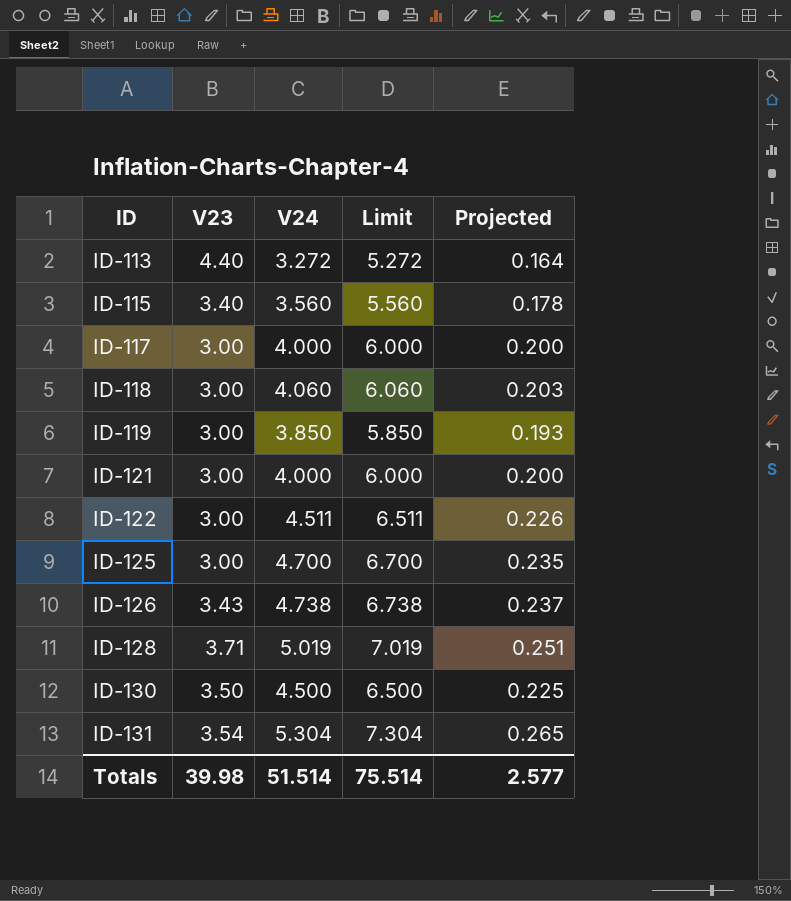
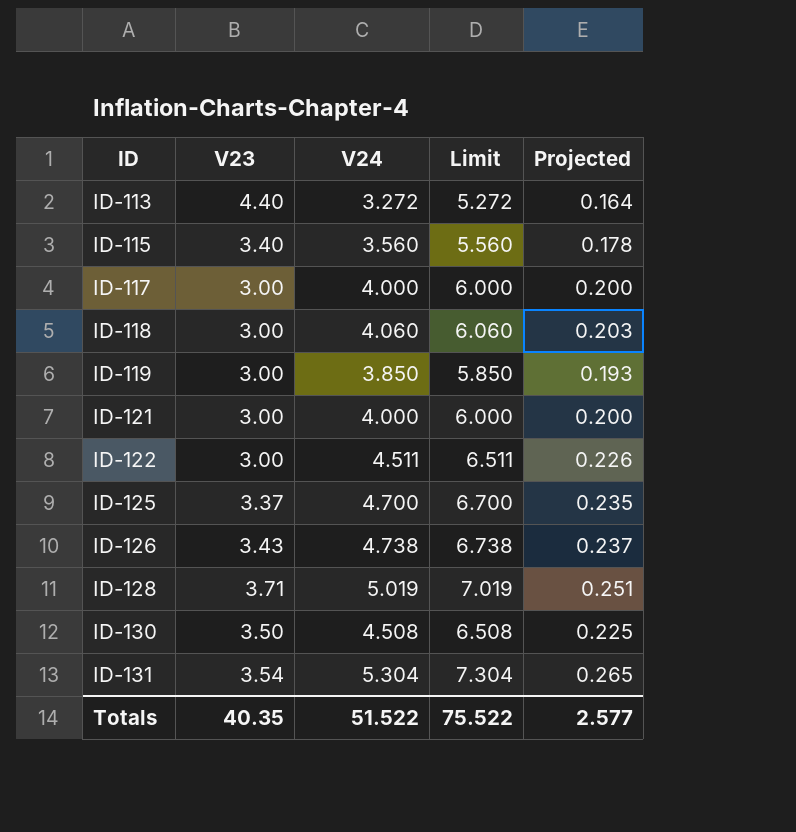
ID-125 | V23: 3.00 -> 3.37
ID-130 | V24: 4.500 -> 4.508
ID-130 | Limit: 6.500 -> 6.508
Totals | V23: 39.98 -> 40.35
Totals | V24: 51.514 -> 51.522
Totals | Limit: 75.514 -> 75.522

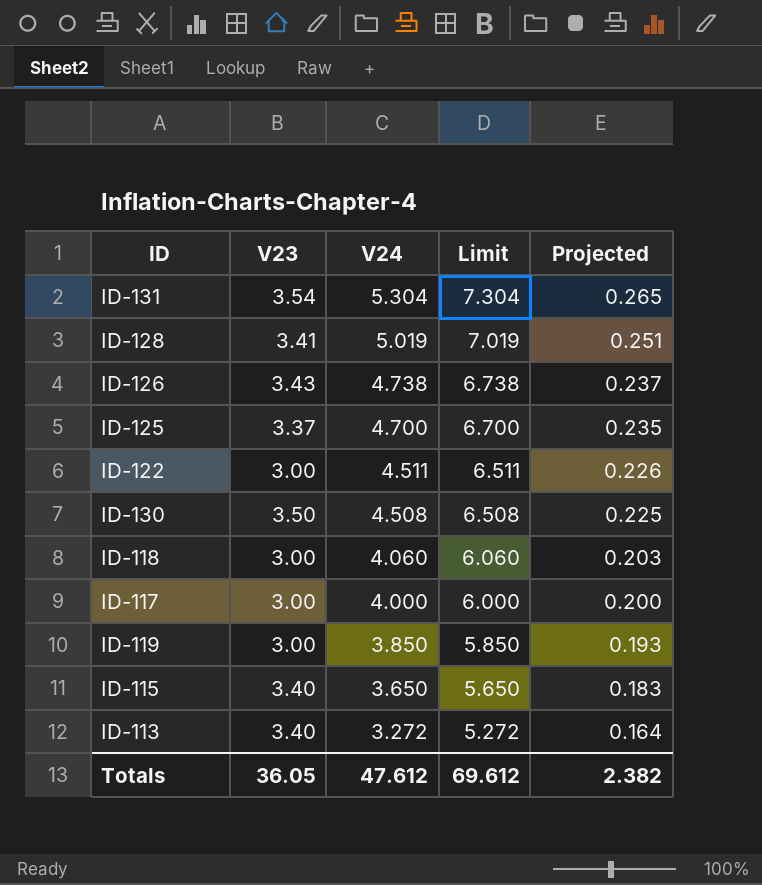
row order: ID ascending -> V24 descending
row ID-121: 3.00 | 4.000 | 6.000 | 0.200 -> none
ID-128 | V23: 3.71 -> 3.41
ID-115 | V24: 3.560 -> 3.650
ID-115 | Limit: 5.560 -> 5.650
ID-115 | Projected: 0.178 -> 0.183
ID-113 | V23: 4.40 -> 3.40
Totals | V23: 40.35 -> 36.05
Totals | V24: 51.522 -> 47.612
Totals | Limit: 75.522 -> 69.612
Totals | Projected: 2.577 -> 2.382

